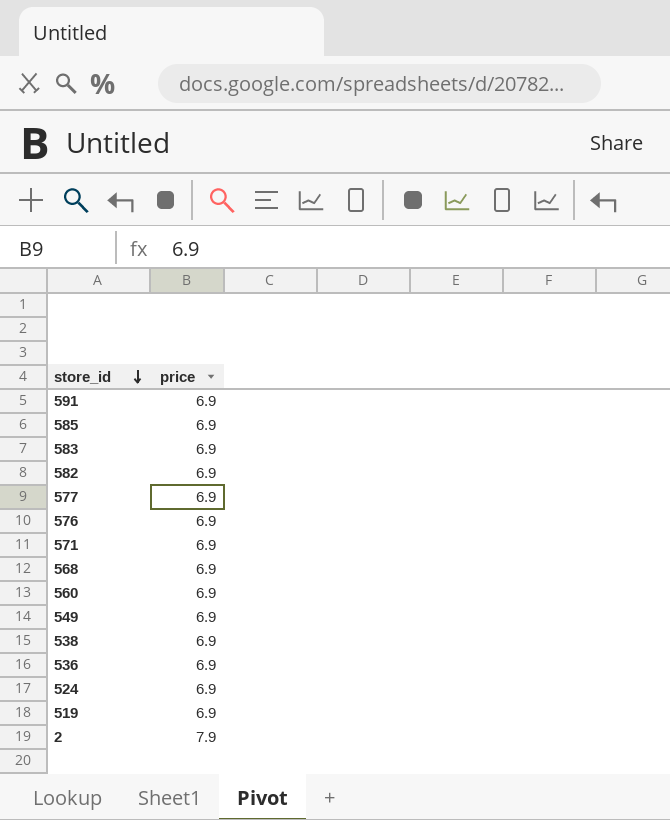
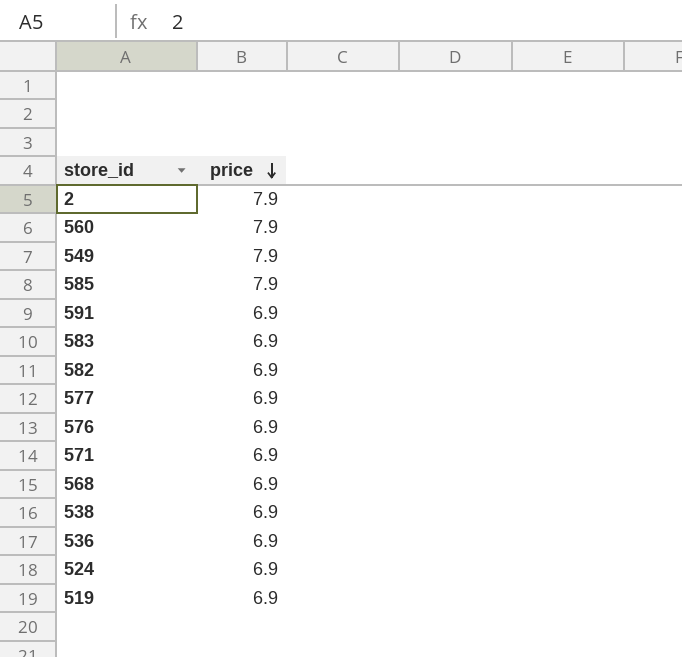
row order: store_id descending -> price descending
560 | price: 6.9 -> 7.9
549 | price: 6.9 -> 7.9
585 | price: 6.9 -> 7.9

